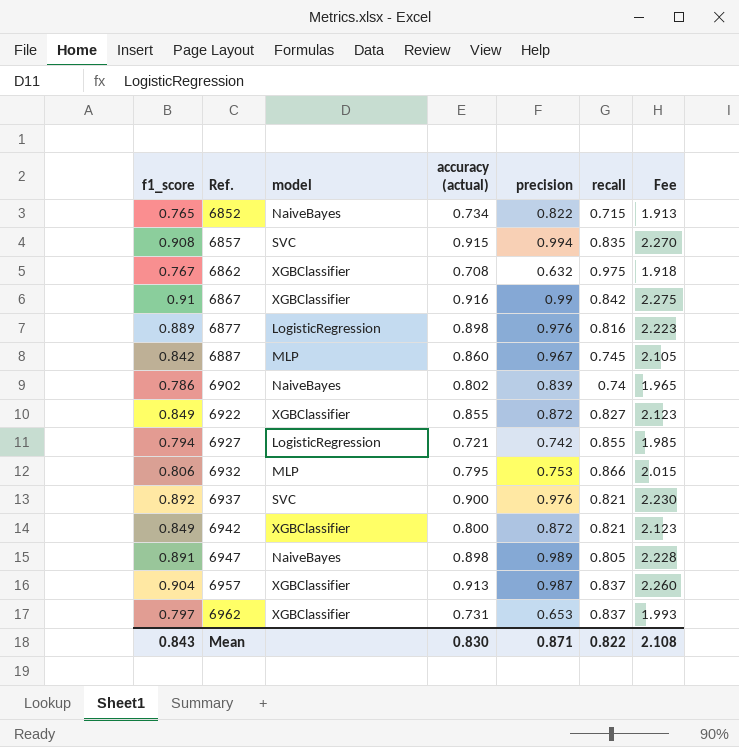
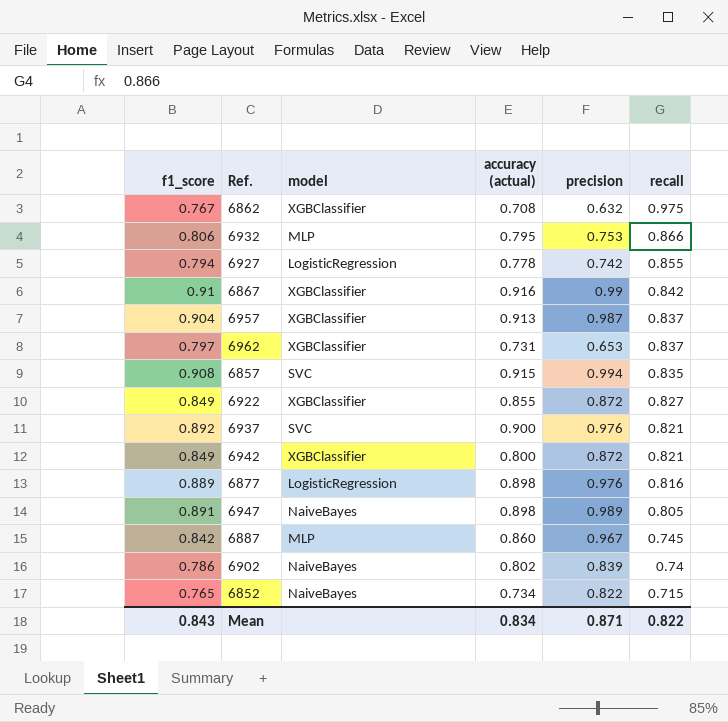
row order: Ref. ascending -> recall descending
column Fee | formula: [f1_score] * 2.5 -> none
6927 | accuracy (actual): 0.721 -> 0.778
Mean | accuracy (actual): 0.830 -> 0.834

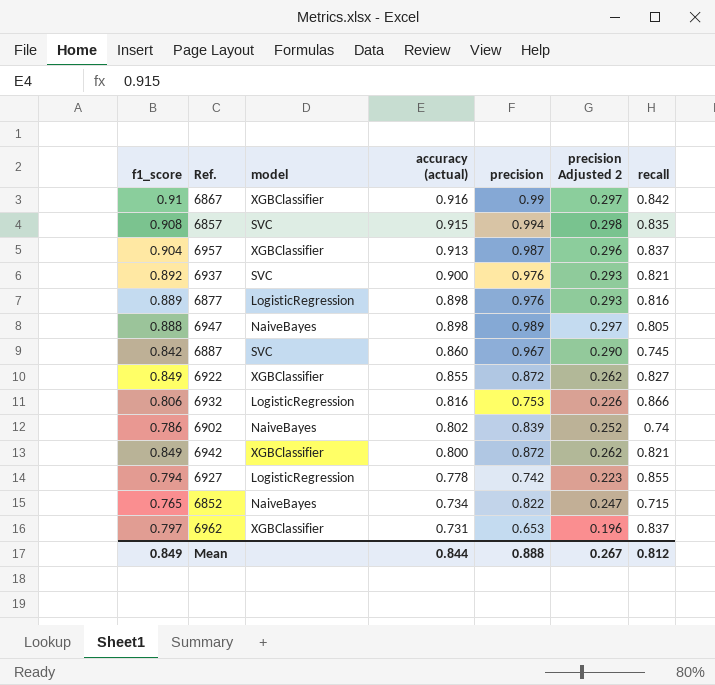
row order: recall descending -> accuracy (actual) descending
column precision Adjusted 2 | formula: none -> [precision] * 0.3
row 6862: 0.767 | XGBClassifier | 0.708 | 0.632 | 0.975 -> none
6947 | f1_score: 0.891 -> 0.888
6887 | model: MLP -> SVC
6932 | model: MLP -> LogisticRegression
6932 | accuracy (actual): 0.795 -> 0.816
Mean | f1_score: 0.843 -> 0.849
Mean | accuracy (actual): 0.834 -> 0.844
Mean | precision: 0.871 -> 0.888
Mean | recall: 0.822 -> 0.812

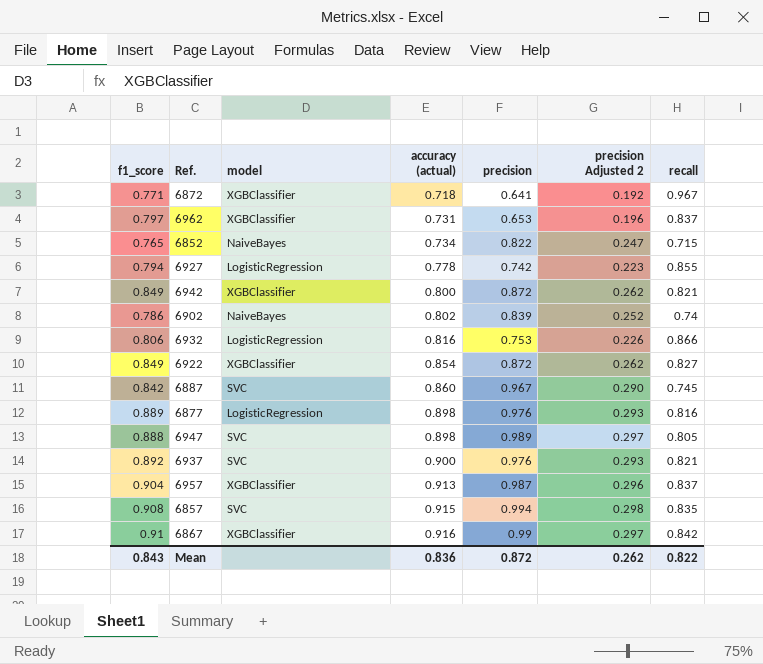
row order: accuracy (actual) descending -> accuracy (actual) ascending
row 6872: none -> 0.771 | XGBClassifier | 0.718 | 0.641 | 0.192 | 0.967
6922 | accuracy (actual): 0.855 -> 0.854
6947 | model: NaiveBayes -> SVC
Mean | f1_score: 0.849 -> 0.843
Mean | accuracy (actual): 0.844 -> 0.836
Mean | precision: 0.888 -> 0.872
Mean | precision Adjusted 2: 0.267 -> 0.262
Mean | recall: 0.812 -> 0.822

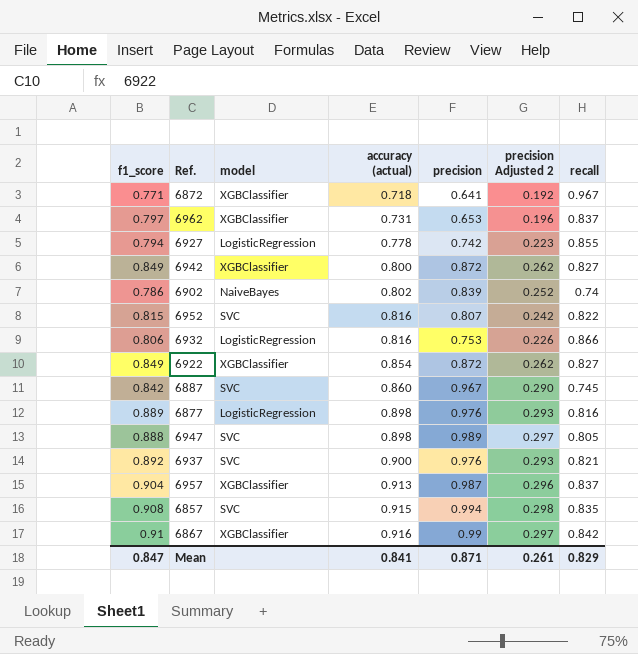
row 6852: 0.765 | NaiveBayes | 0.734 | 0.822 | 0.247 | 0.715 -> none
6942 | recall: 0.821 -> 0.827
row 6952: none -> 0.815 | SVC | 0.816 | 0.807 | 0.242 | 0.822
Mean | f1_score: 0.843 -> 0.847
Mean | accuracy (actual): 0.836 -> 0.841
Mean | precision: 0.872 -> 0.871
Mean | precision Adjusted 2: 0.262 -> 0.261
Mean | recall: 0.822 -> 0.829

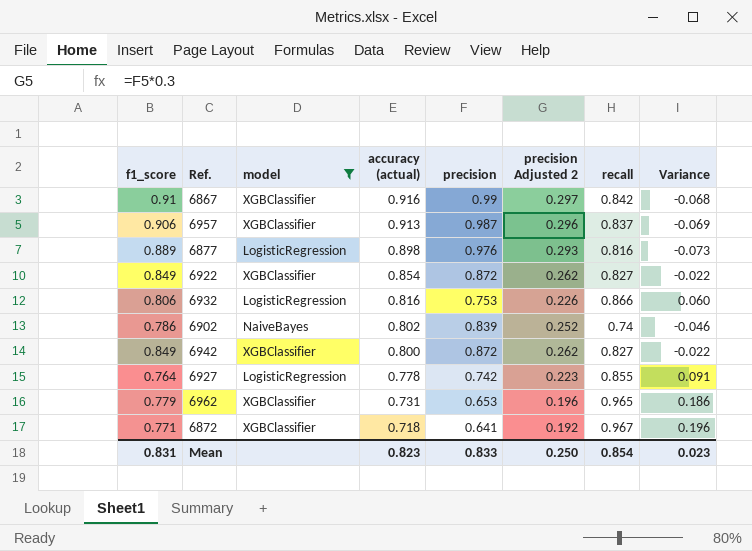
filter: none -> model != SVC
row order: accuracy (actual) ascending -> accuracy (actual) descending
column Variance | formula: none -> [recall] - [f1_score]
6957 | f1_score: 0.904 -> 0.906
6927 | f1_score: 0.794 -> 0.764
6962 | f1_score: 0.797 -> 0.779
6962 | recall: 0.837 -> 0.965
Mean | f1_score: 0.847 -> 0.831
Mean | accuracy (actual): 0.841 -> 0.823
Mean | precision: 0.871 -> 0.833
Mean | precision Adjusted 2: 0.261 -> 0.250
Mean | recall: 0.829 -> 0.854

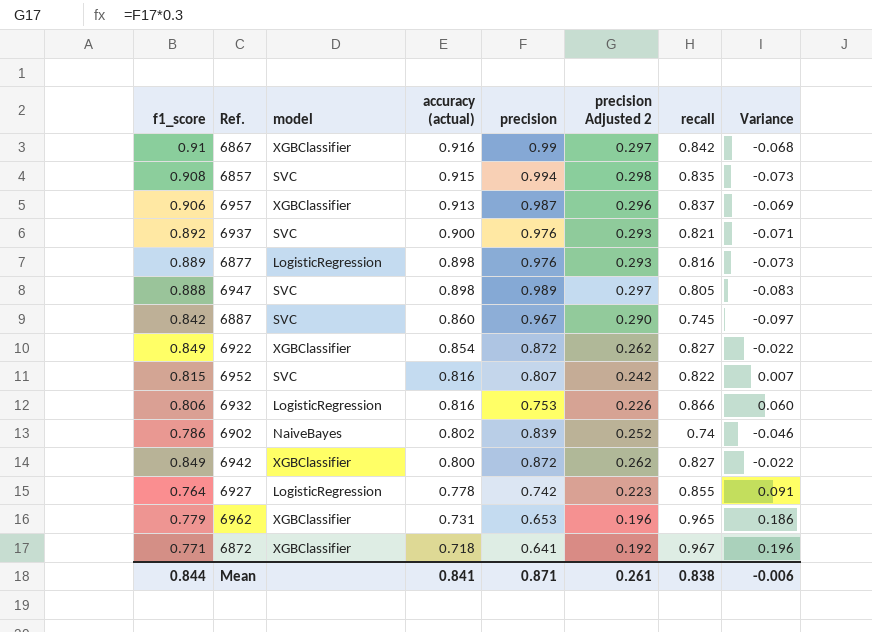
filter: model != SVC -> none
Mean | f1_score: 0.831 -> 0.844
Mean | accuracy (actual): 0.823 -> 0.841
Mean | precision: 0.833 -> 0.871
Mean | precision Adjusted 2: 0.250 -> 0.261
Mean | recall: 0.854 -> 0.838
Mean | Variance: 0.023 -> -0.006

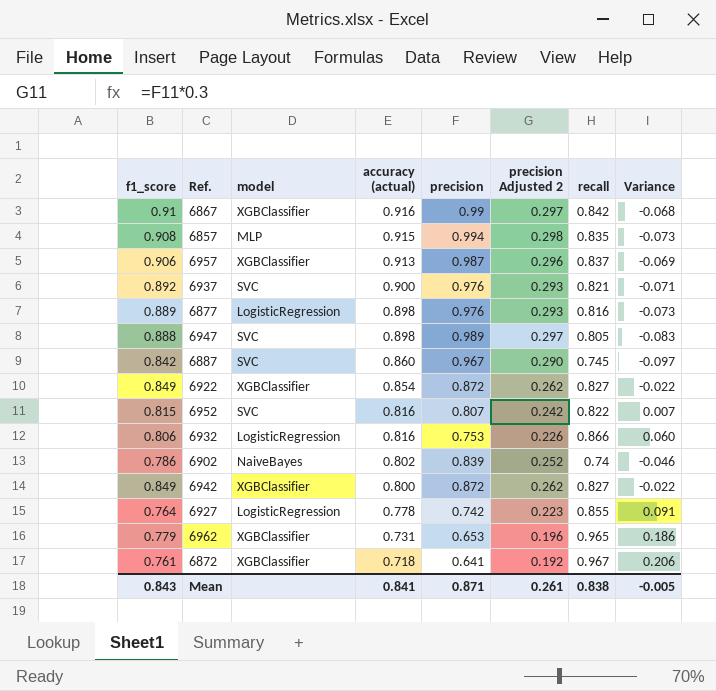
6857 | model: SVC -> MLP
6872 | f1_score: 0.771 -> 0.761
6872 | Variance: 0.196 -> 0.206
Mean | f1_score: 0.844 -> 0.843
Mean | Variance: -0.006 -> -0.005

